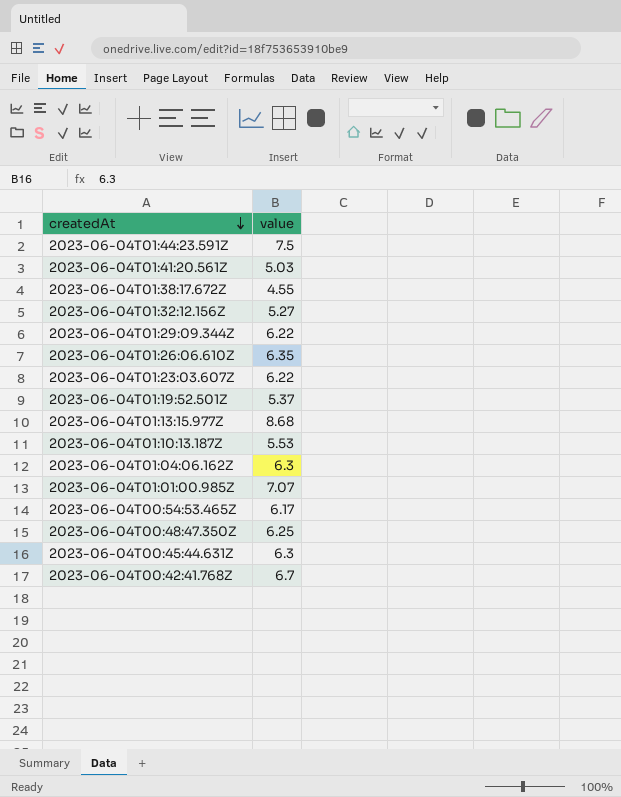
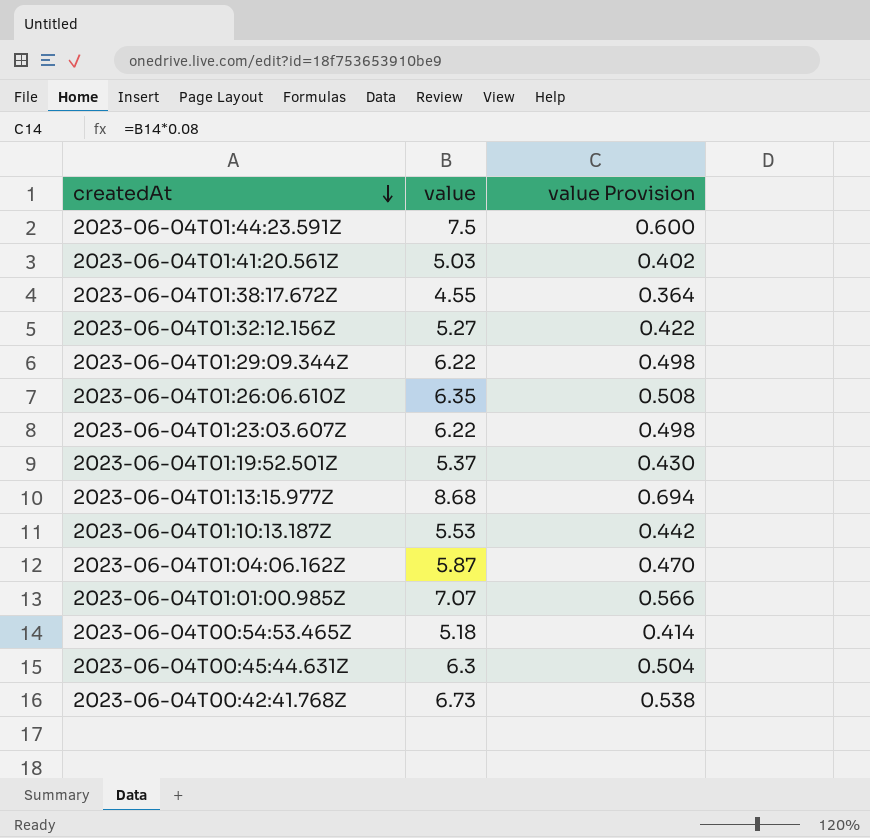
column value Provision | formula: none -> [value] * 0.08
row 2023-06-04T00:48:47.350Z: 6.25 -> none
2023-06-04T01:04:06.162Z | value: 6.3 -> 5.87
2023-06-04T00:54:53.465Z | value: 6.17 -> 5.18
2023-06-04T00:42:41.768Z | value: 6.7 -> 6.73

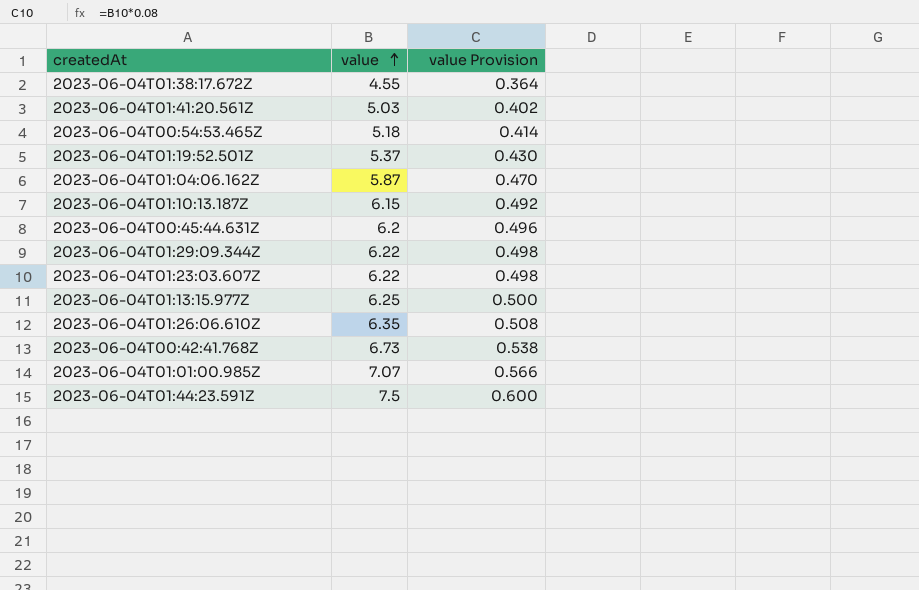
row order: createdAt descending -> value ascending
row 2023-06-04T01:32:12.156Z: 5.27 | 0.422 -> none
2023-06-04T01:10:13.187Z | value: 5.53 -> 6.15
2023-06-04T01:10:13.187Z | value Provision: 0.442 -> 0.492
2023-06-04T00:45:44.631Z | value: 6.3 -> 6.2
2023-06-04T00:45:44.631Z | value Provision: 0.504 -> 0.496
2023-06-04T01:13:15.977Z | value: 8.68 -> 6.25
2023-06-04T01:13:15.977Z | value Provision: 0.694 -> 0.500

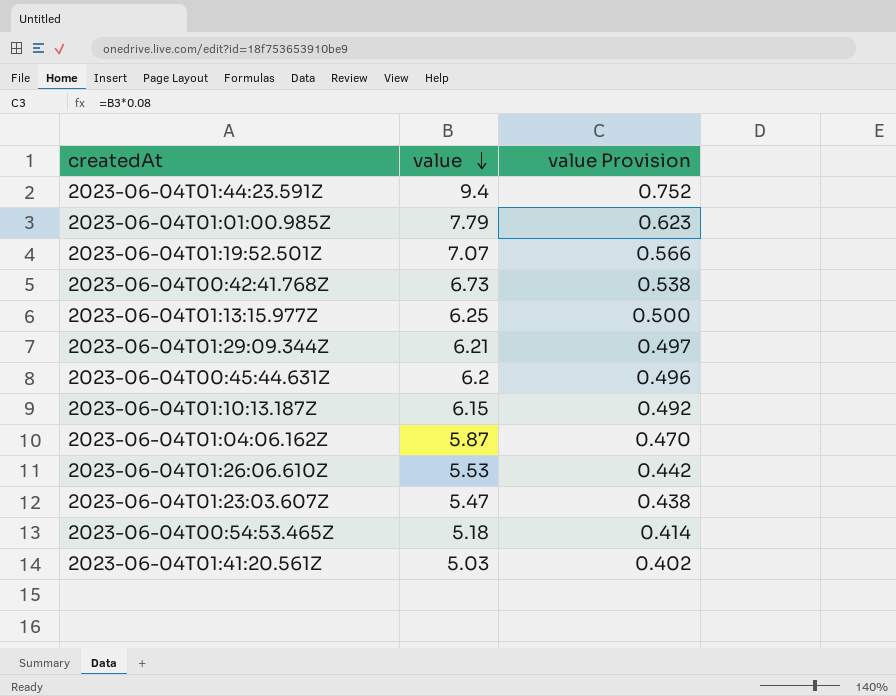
row order: value ascending -> value descending
row 2023-06-04T01:38:17.672Z: 4.55 | 0.364 -> none
2023-06-04T01:44:23.591Z | value: 7.5 -> 9.4
2023-06-04T01:44:23.591Z | value Provision: 0.600 -> 0.752
2023-06-04T01:01:00.985Z | value: 7.07 -> 7.79
2023-06-04T01:01:00.985Z | value Provision: 0.566 -> 0.623
2023-06-04T01:19:52.501Z | value: 5.37 -> 7.07
2023-06-04T01:19:52.501Z | value Provision: 0.430 -> 0.566
2023-06-04T01:29:09.344Z | value: 6.22 -> 6.21
2023-06-04T01:29:09.344Z | value Provision: 0.498 -> 0.497
2023-06-04T01:26:06.610Z | value: 6.35 -> 5.53
2023-06-04T01:26:06.610Z | value Provision: 0.508 -> 0.442
2023-06-04T01:23:03.607Z | value: 6.22 -> 5.47
2023-06-04T01:23:03.607Z | value Provision: 0.498 -> 0.438

